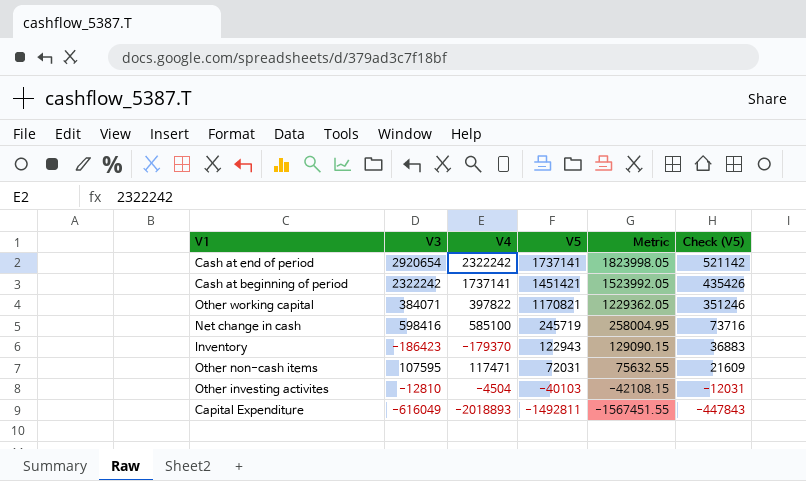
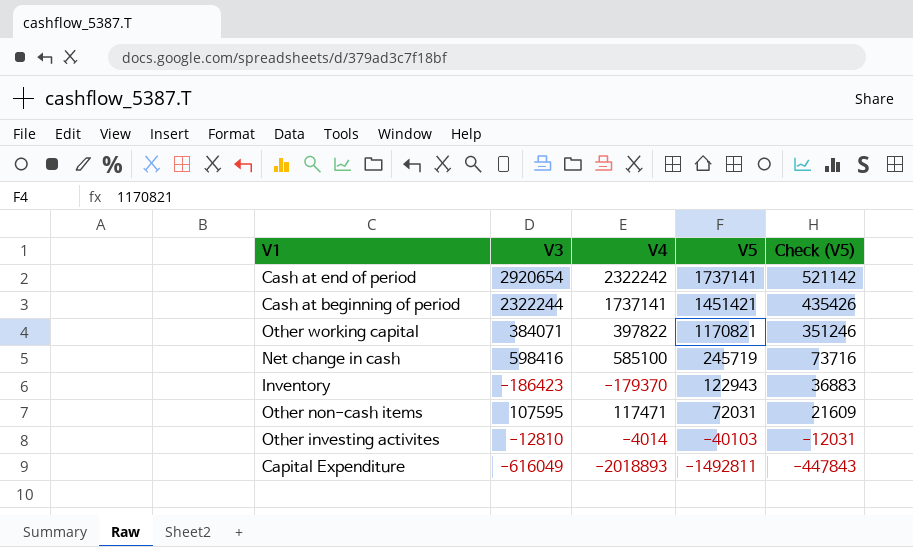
column Metric | formula: [V5] * 1.05 -> none
Cash at beginning of period | V3: 2322242 -> 2322244
Other investing activites | V4: -4504 -> -4014

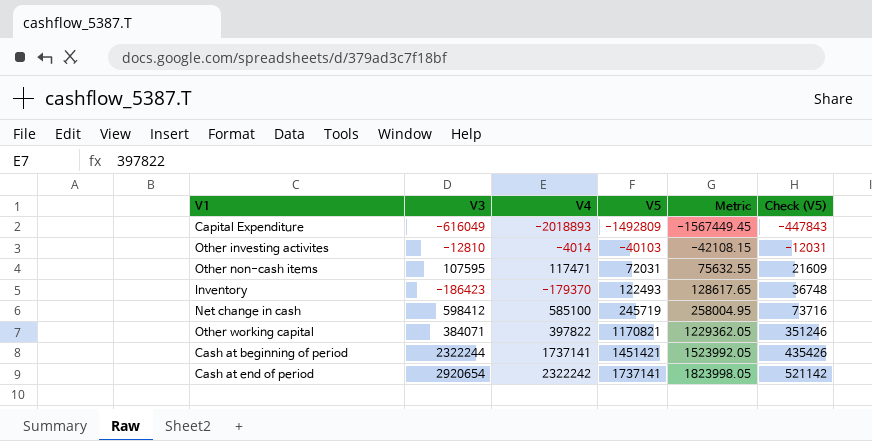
row order: V5 descending -> V5 ascending
column Metric | formula: none -> [V5] * 1.05
Capital Expenditure | V5: -1492811 -> -1492809
Inventory | V5: 122943 -> 122493
Inventory | Check (V5): 36883 -> 36748
Net change in cash | V3: 598416 -> 598412

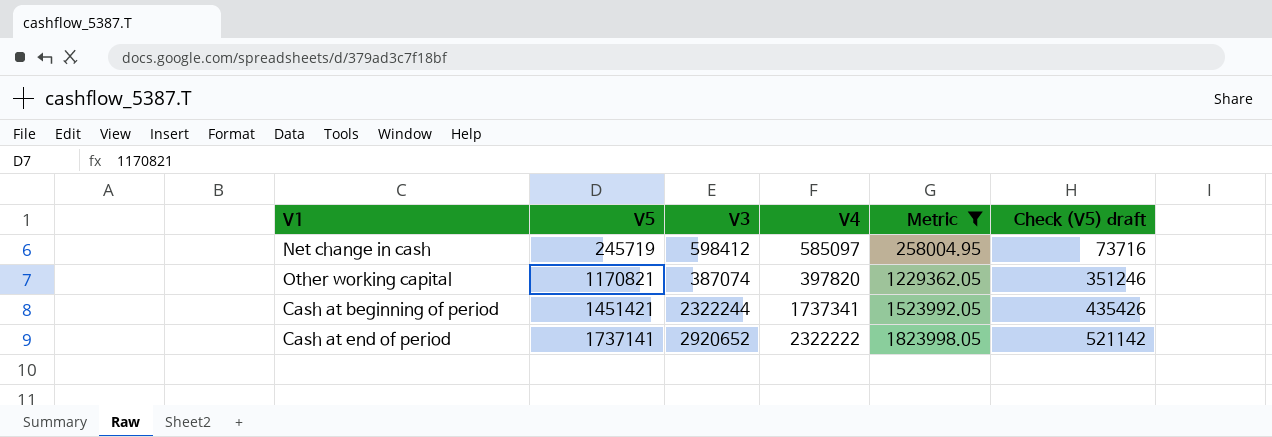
filter: none -> Metric >= 258004.95
column V5 | position: 4 -> 2
column name: Check (V5) -> Check (V5) draft
Net change in cash | V4: 585100 -> 585097
Other working capital | V3: 384071 -> 387074
Other working capital | V4: 397822 -> 397820
Cash at beginning of period | V4: 1737141 -> 1737341
Cash at end of period | V3: 2920654 -> 2920652
Cash at end of period | V4: 2322242 -> 2322222

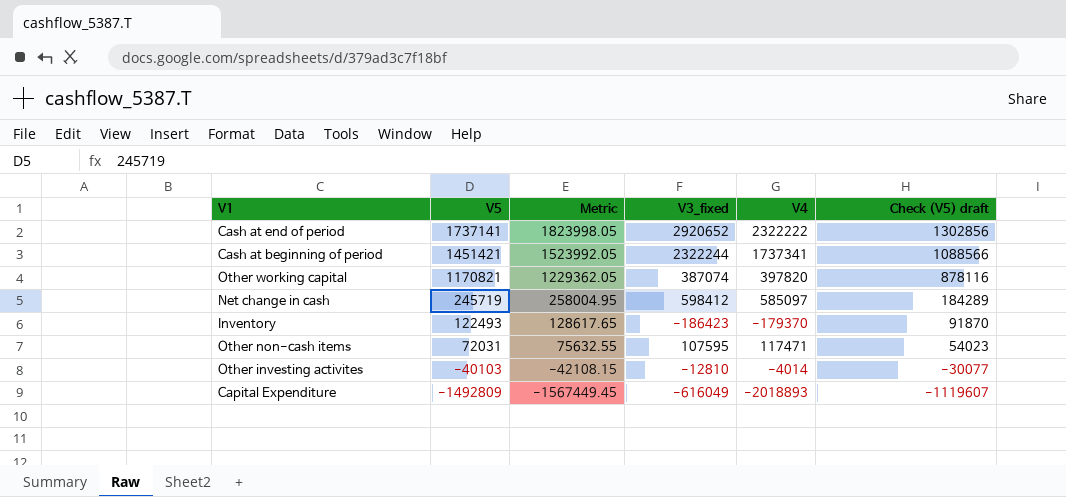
filter: Metric >= 258004.95 -> none
row order: V5 ascending -> V5 descending
column Metric | position: 5 -> 3
column name: V3 -> V3_fixed
column Check (V5) draft | formula: [V5] * 0.3 -> [V5] * 0.75

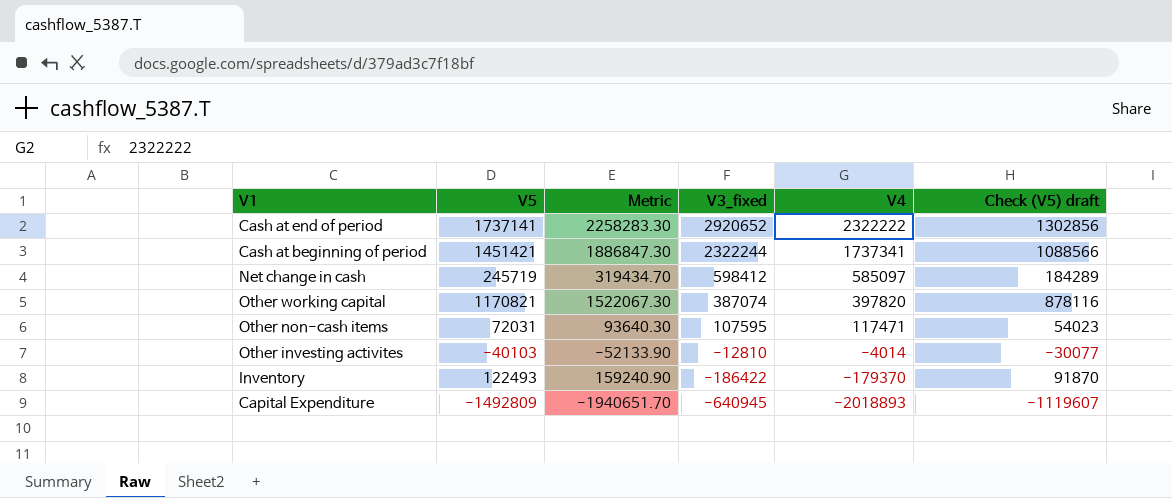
row order: V5 descending -> V3_fixed descending
column Metric | formula: [V5] * 1.05 -> [V5] * 1.3
Inventory | V3_fixed: -186423 -> -186422
Capital Expenditure | V3_fixed: -616049 -> -640945

